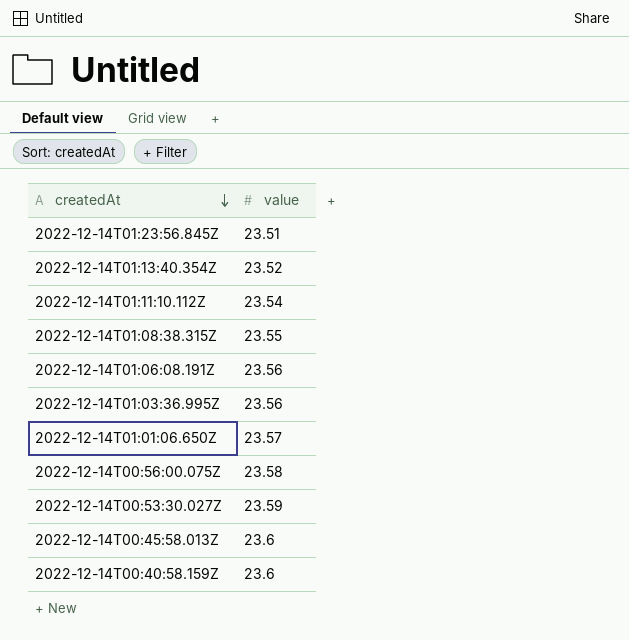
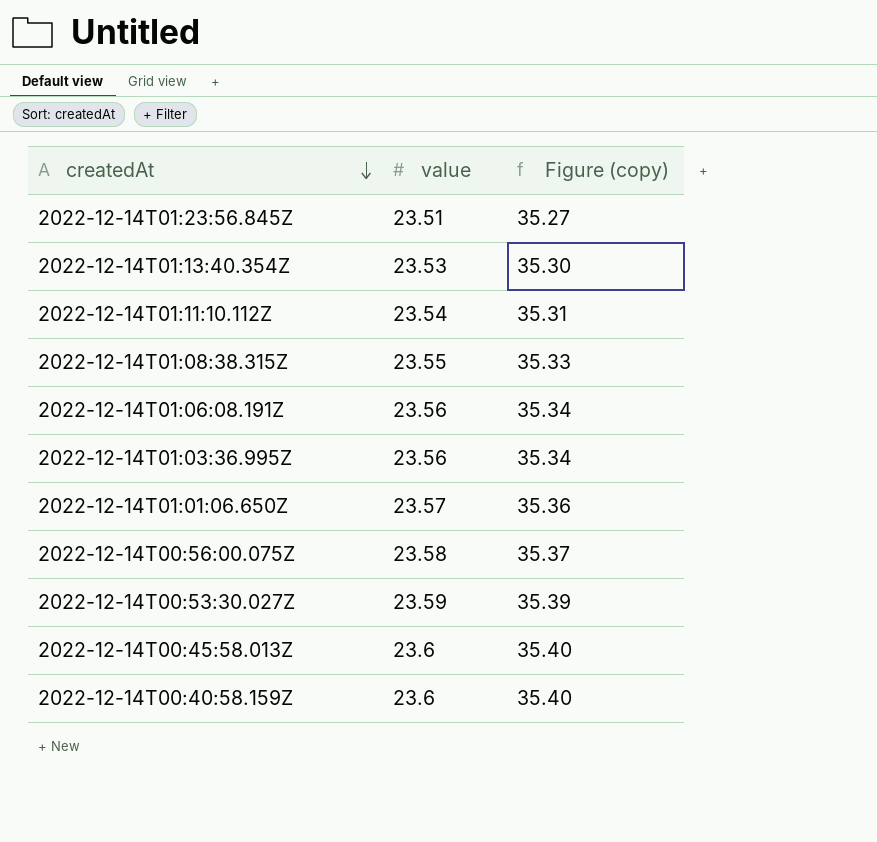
column Figure (copy) | formula: none -> [value] * 1.5
2022-12-14T01:13:40.354Z | value: 23.52 -> 23.53

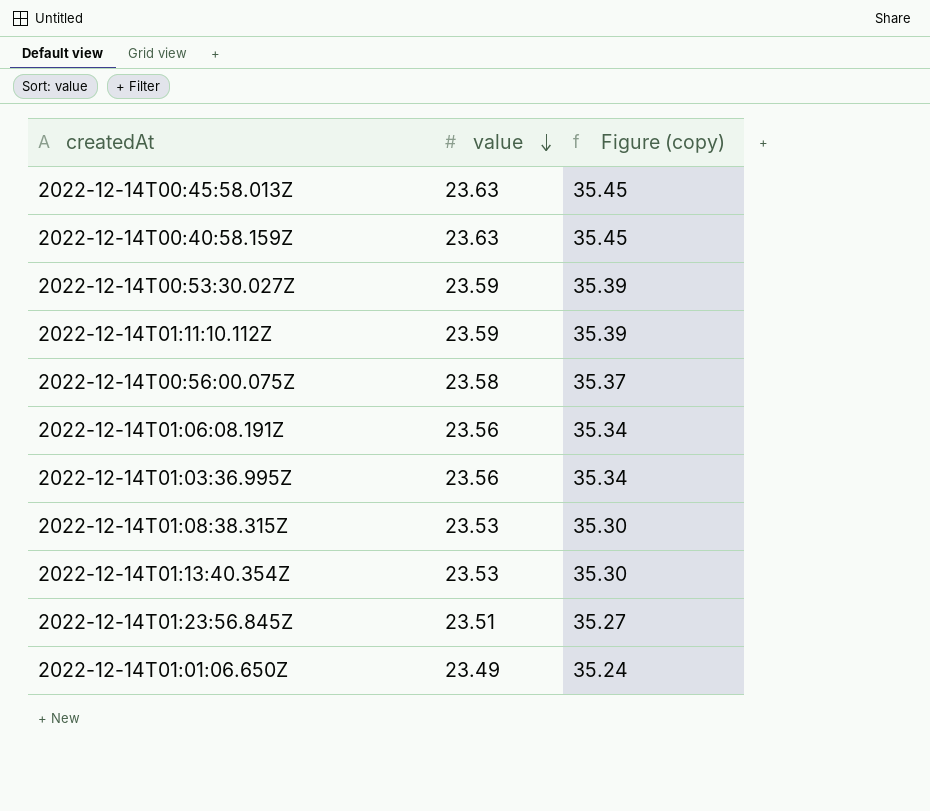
row order: createdAt descending -> value descending
2022-12-14T00:45:58.013Z | value: 23.6 -> 23.63
2022-12-14T00:45:58.013Z | Figure (copy): 35.40 -> 35.45
2022-12-14T00:40:58.159Z | value: 23.6 -> 23.63
2022-12-14T00:40:58.159Z | Figure (copy): 35.40 -> 35.45
2022-12-14T01:11:10.112Z | value: 23.54 -> 23.59
2022-12-14T01:11:10.112Z | Figure (copy): 35.31 -> 35.39
2022-12-14T01:08:38.315Z | value: 23.55 -> 23.53
2022-12-14T01:08:38.315Z | Figure (copy): 35.33 -> 35.30
2022-12-14T01:01:06.650Z | value: 23.57 -> 23.49
2022-12-14T01:01:06.650Z | Figure (copy): 35.36 -> 35.24

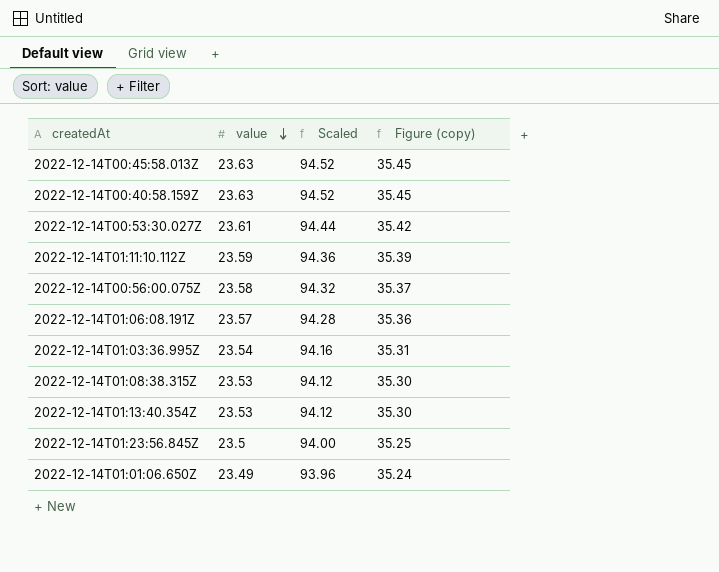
column Scaled | formula: none -> [value] * 4
2022-12-14T00:53:30.027Z | value: 23.59 -> 23.61
2022-12-14T00:53:30.027Z | Figure (copy): 35.39 -> 35.42
2022-12-14T01:06:08.191Z | value: 23.56 -> 23.57
2022-12-14T01:06:08.191Z | Figure (copy): 35.34 -> 35.36
2022-12-14T01:03:36.995Z | value: 23.56 -> 23.54
2022-12-14T01:03:36.995Z | Figure (copy): 35.34 -> 35.31
2022-12-14T01:23:56.845Z | value: 23.51 -> 23.5
2022-12-14T01:23:56.845Z | Figure (copy): 35.27 -> 35.25

